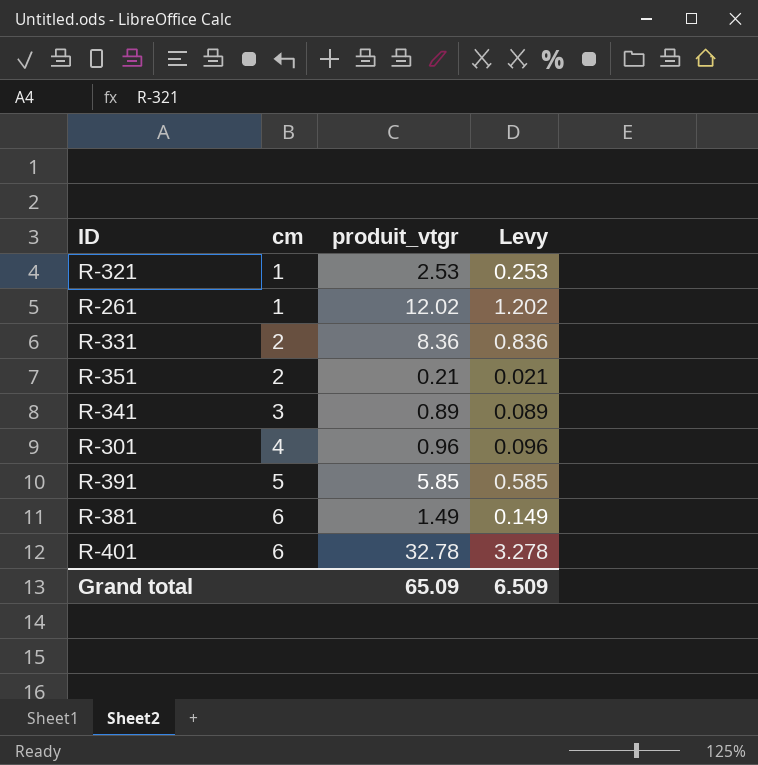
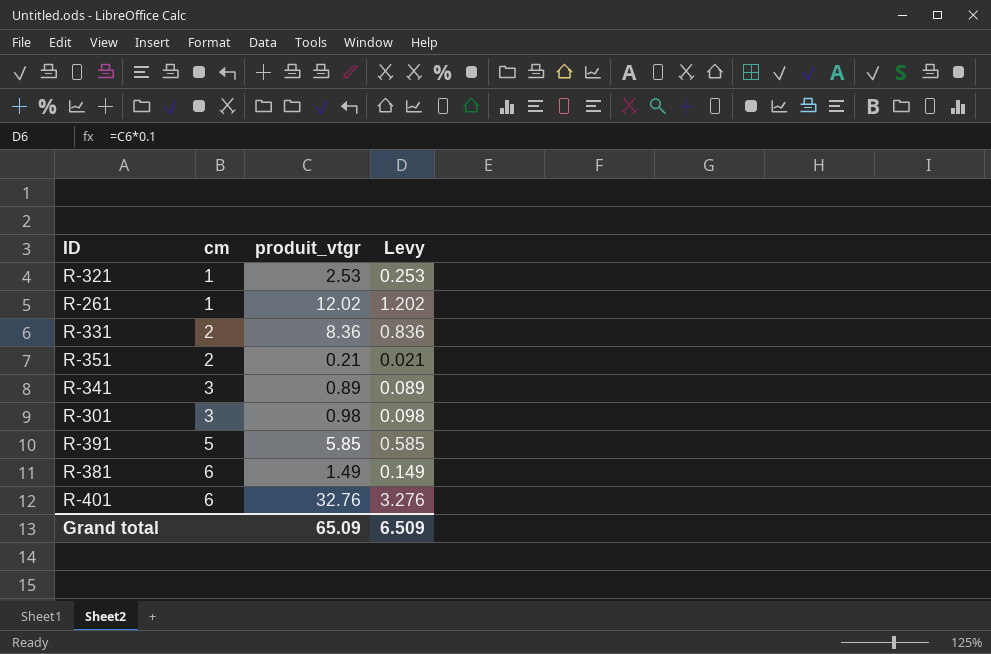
R-301 | cm: 4 -> 3
R-301 | produit_vtgr: 0.96 -> 0.98
R-301 | Levy: 0.096 -> 0.098
R-401 | produit_vtgr: 32.78 -> 32.76
R-401 | Levy: 3.278 -> 3.276

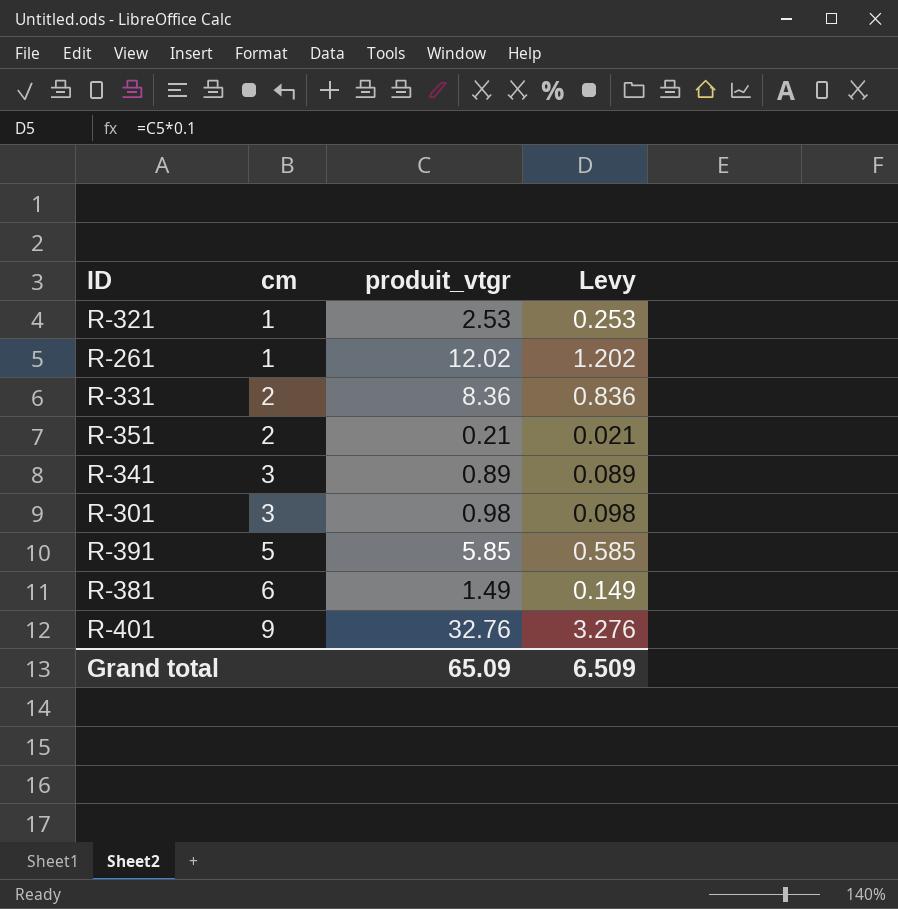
R-401 | cm: 6 -> 9

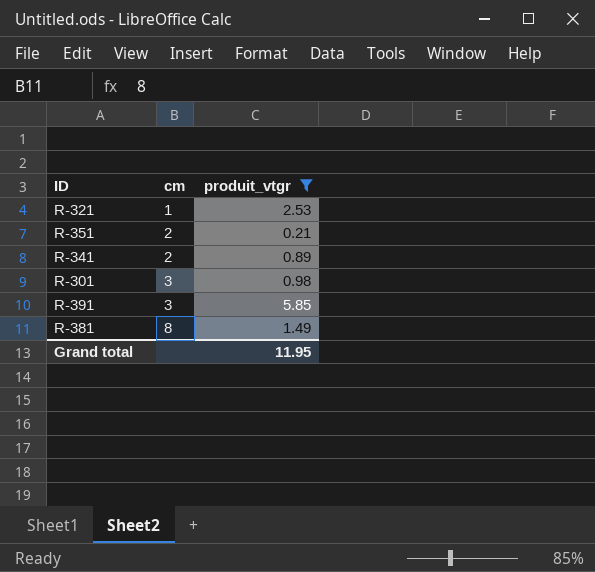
filter: none -> produit_vtgr <= 5.85
column Levy | formula: [produit_vtgr] * 0.1 -> none
R-341 | cm: 3 -> 2
R-391 | cm: 5 -> 3
R-381 | cm: 6 -> 8
Grand total | produit_vtgr: 65.09 -> 11.95

